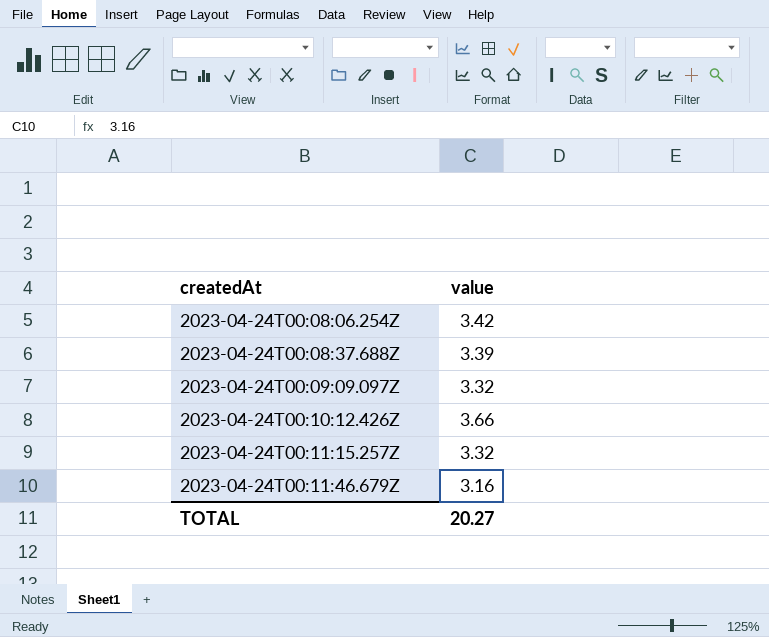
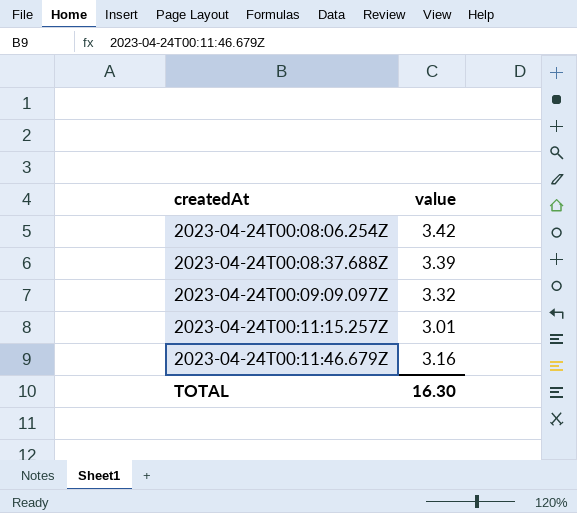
row 2023-04-24T00:10:12.426Z: 3.66 -> none
2023-04-24T00:11:15.257Z | value: 3.32 -> 3.01
TOTAL | value: 20.27 -> 16.30

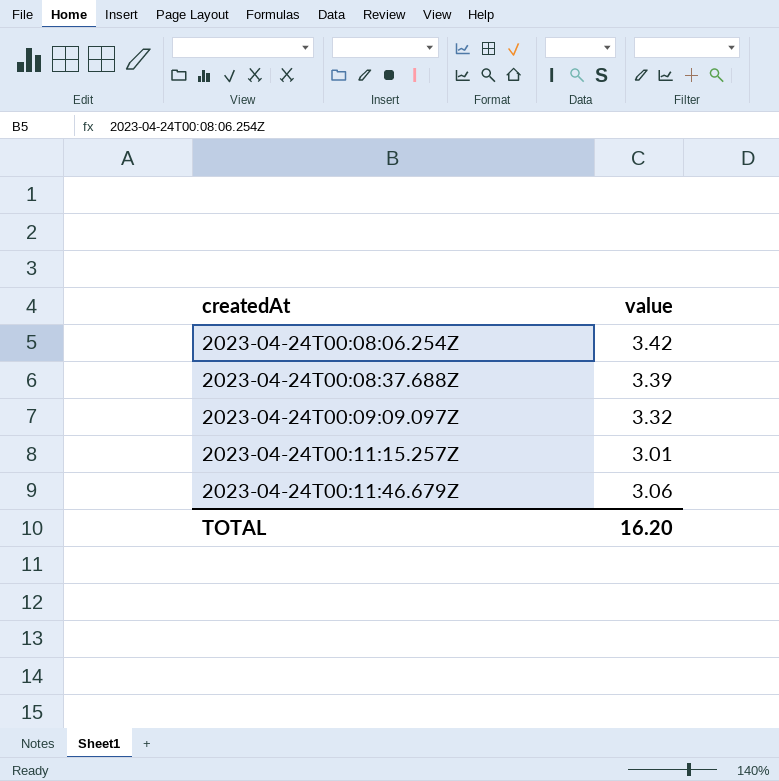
2023-04-24T00:11:46.679Z | value: 3.16 -> 3.06
TOTAL | value: 16.30 -> 16.20

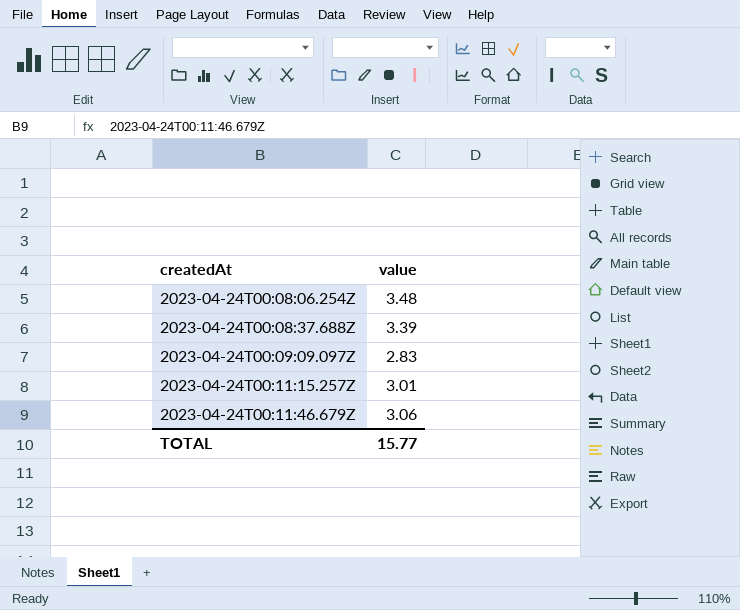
2023-04-24T00:08:06.254Z | value: 3.42 -> 3.48
2023-04-24T00:09:09.097Z | value: 3.32 -> 2.83
TOTAL | value: 16.20 -> 15.77

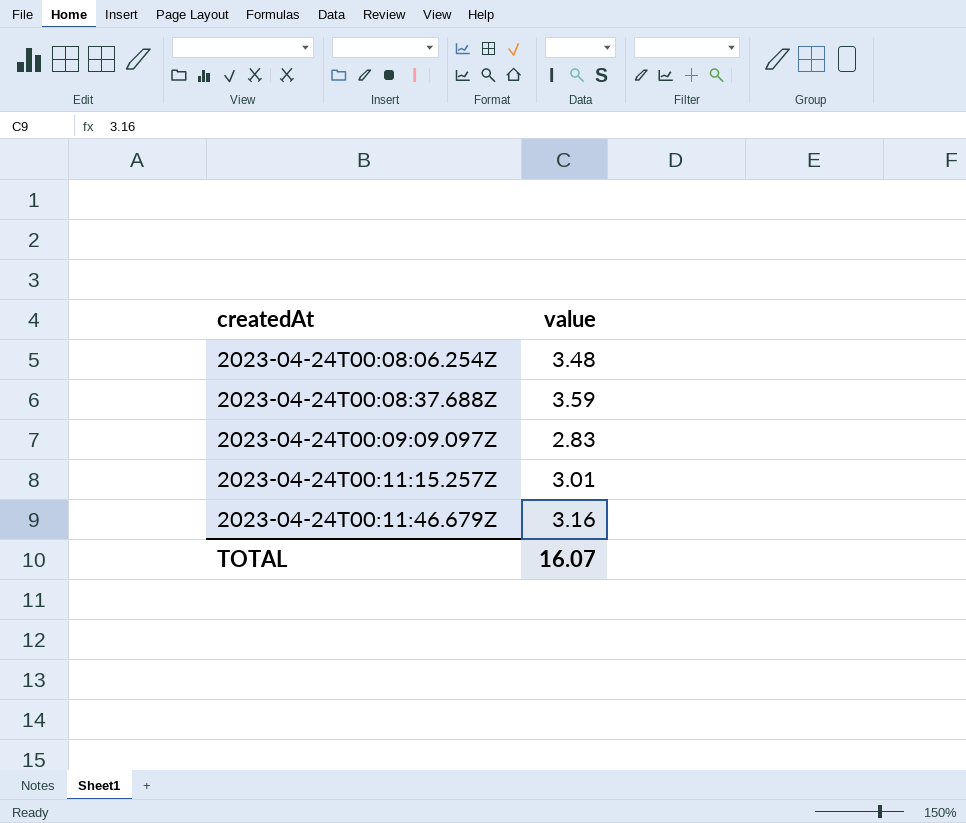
2023-04-24T00:08:37.688Z | value: 3.39 -> 3.59
2023-04-24T00:11:46.679Z | value: 3.06 -> 3.16
TOTAL | value: 15.77 -> 16.07

